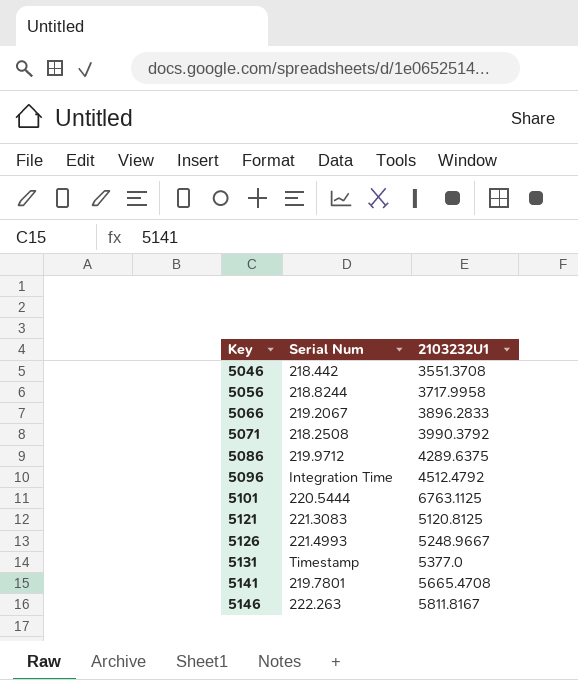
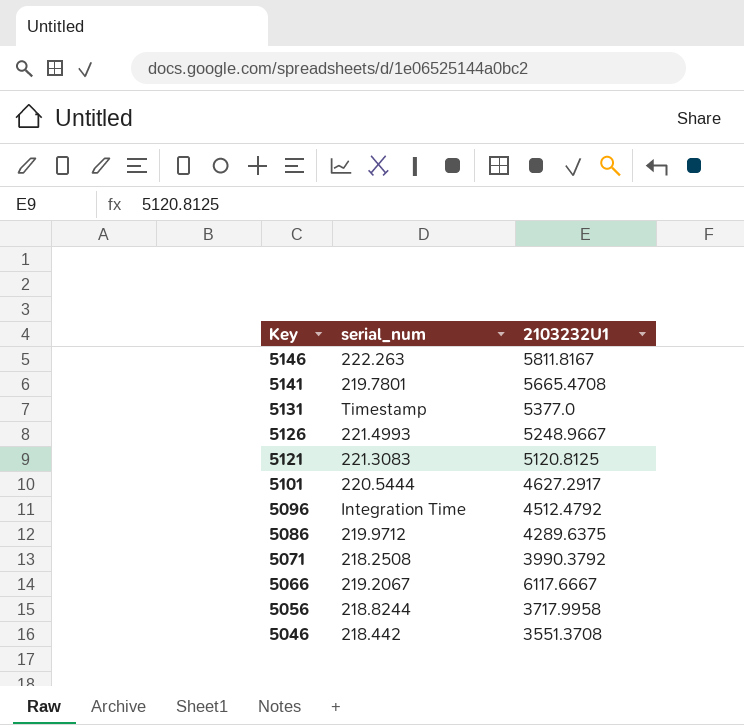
row order: Key ascending -> Key descending
column name: Serial Num -> serial_num
5101 | 2103232U1: 6763.1125 -> 4627.2917
5066 | 2103232U1: 3896.2833 -> 6117.6667

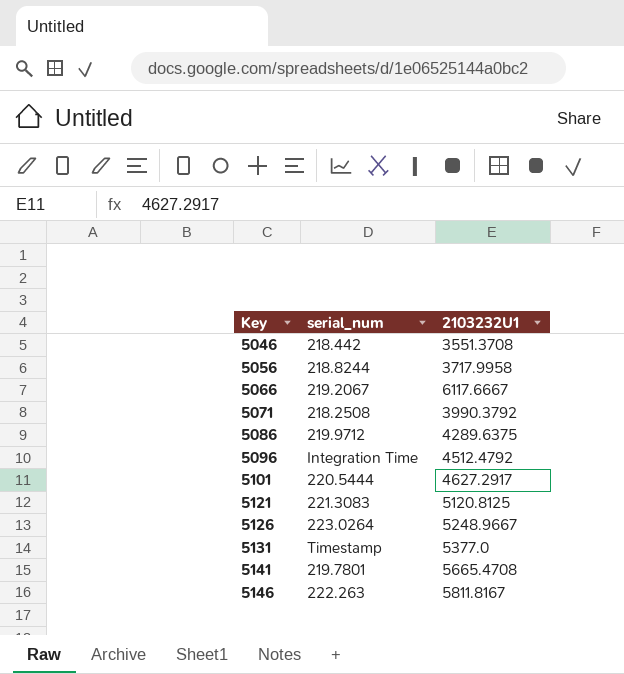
row order: Key descending -> Key ascending
5126 | serial_num: 221.4993 -> 223.0264

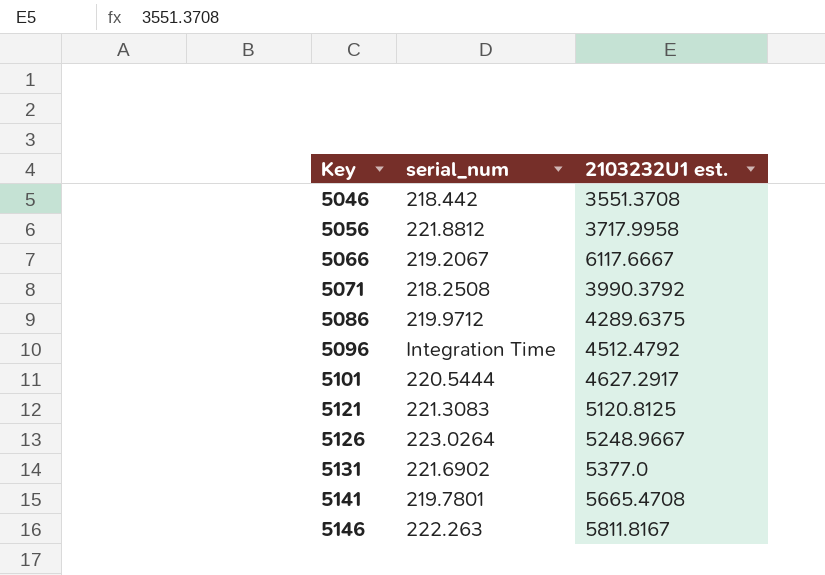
column name: 2103232U1 -> 2103232U1 est.
5056 | serial_num: 218.8244 -> 221.8812
5131 | serial_num: Timestamp -> 221.6902

